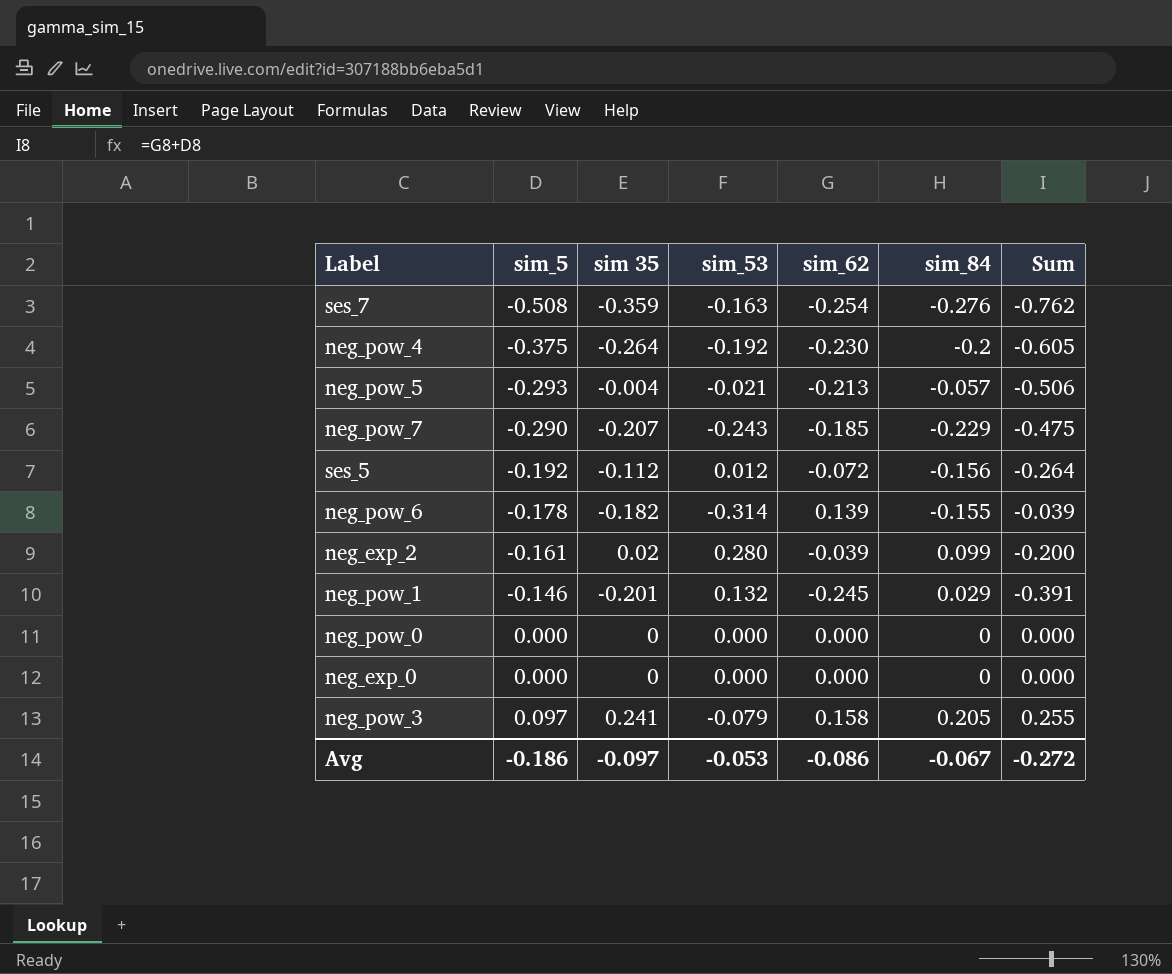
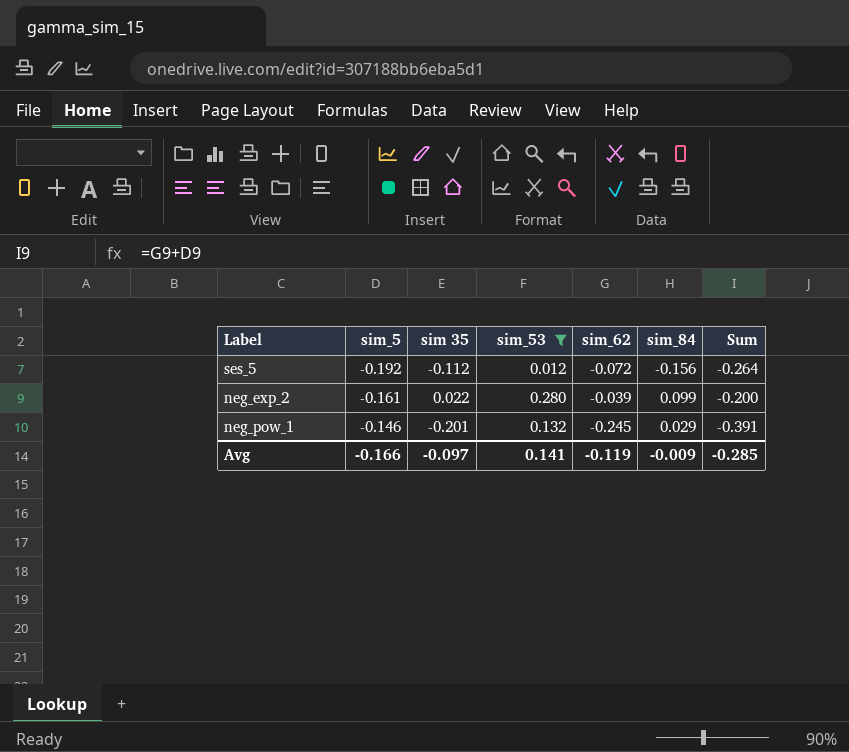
filter: none -> sim_53 >= 0.012
neg_exp_2 | sim 35: 0.02 -> 0.022
Avg | sim_5: -0.186 -> -0.166
Avg | sim_53: -0.053 -> 0.141
Avg | sim_62: -0.086 -> -0.119
Avg | sim_84: -0.067 -> -0.009
Avg | Sum: -0.272 -> -0.285

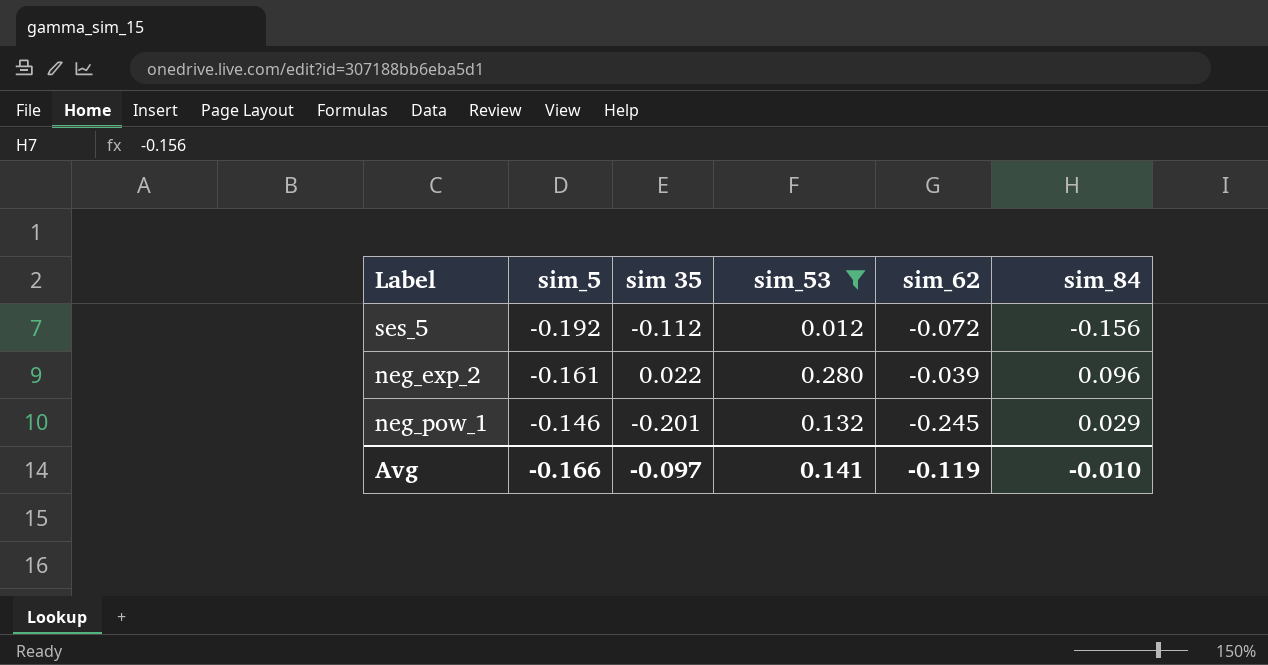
column Sum | formula: [sim_5] + [sim_62] -> none
neg_exp_2 | sim_84: 0.099 -> 0.096
Avg | sim_84: -0.009 -> -0.010

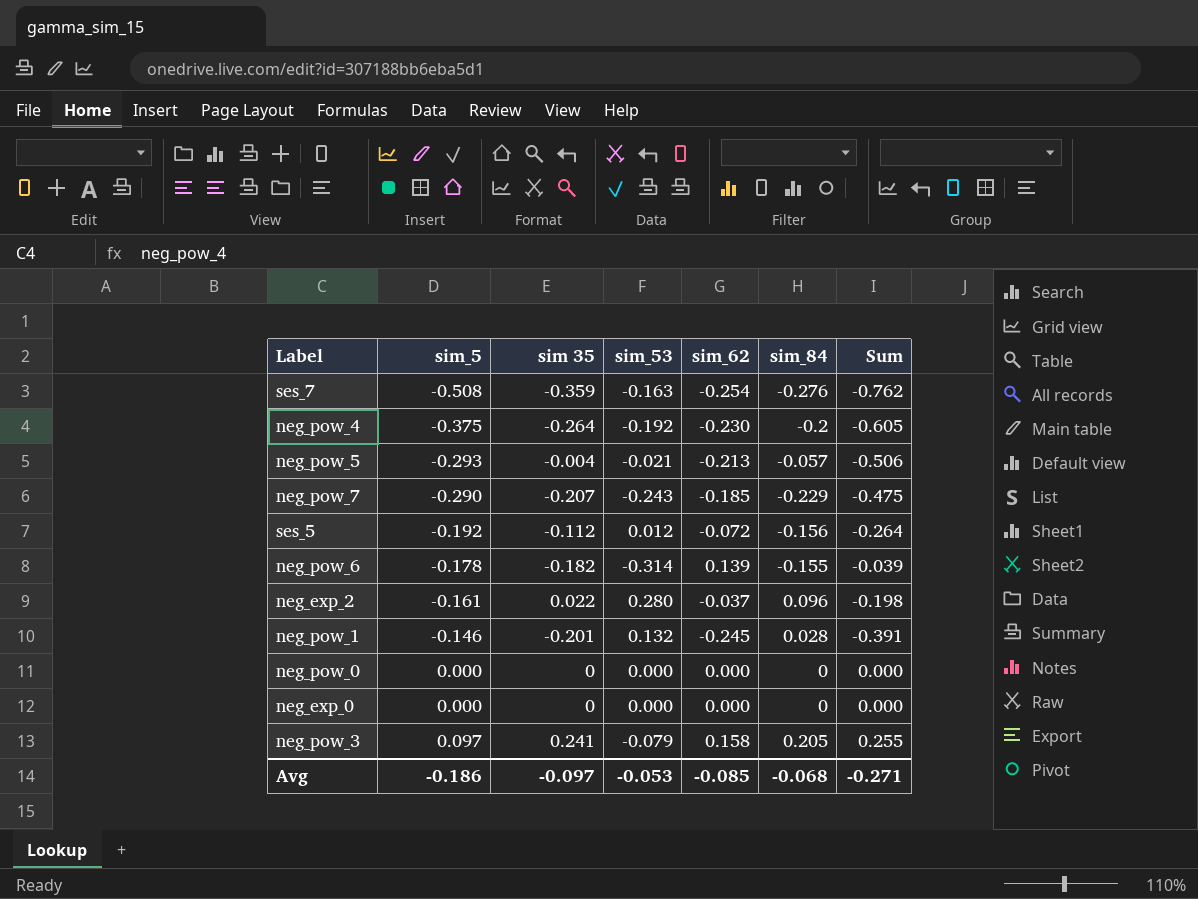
filter: sim_53 >= 0.012 -> none
column Sum | formula: none -> [sim_5] + [sim_62]
neg_exp_2 | sim_62: -0.039 -> -0.037
neg_pow_1 | sim_84: 0.029 -> 0.028
Avg | sim_5: -0.166 -> -0.186
Avg | sim_53: 0.141 -> -0.053
Avg | sim_62: -0.119 -> -0.085
Avg | sim_84: -0.010 -> -0.068

